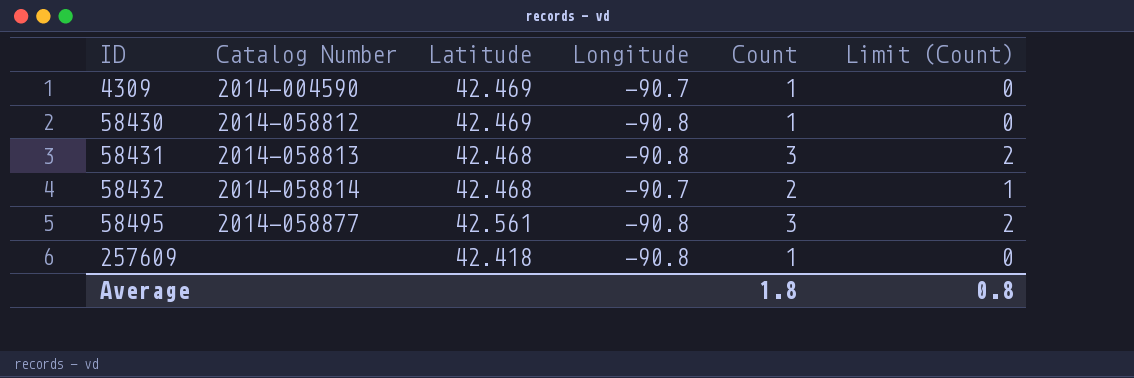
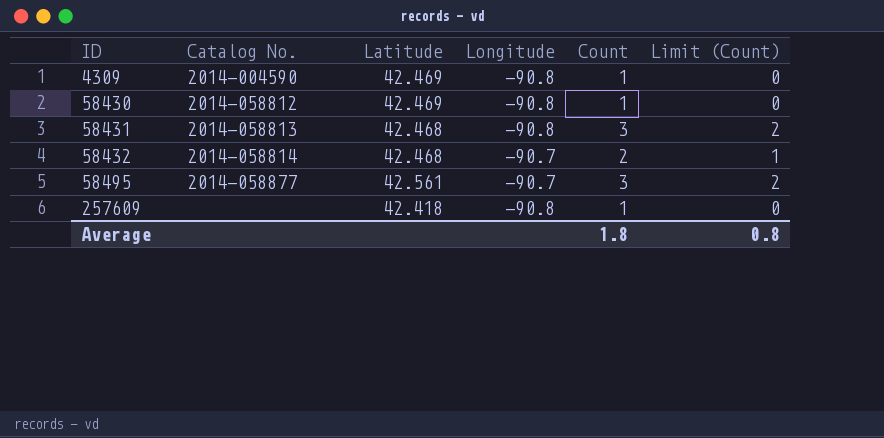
column name: Catalog Number -> Catalog No.
4309 | Longitude: -90.7 -> -90.8
58495 | Longitude: -90.8 -> -90.7

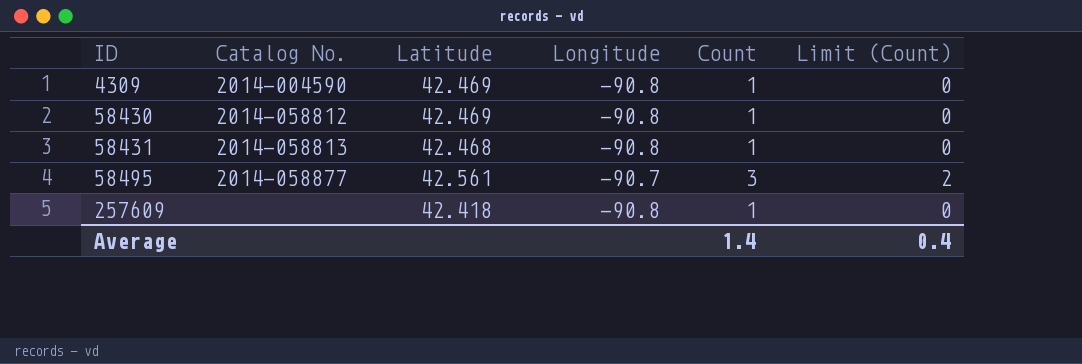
row 58432: 2014-058814 | 42.468 | -90.7 | 2 | 1 -> none
58431 | Count: 3 -> 1
58431 | Limit (Count): 2 -> 0
Average | Count: 1.8 -> 1.4
Average | Limit (Count): 0.8 -> 0.4

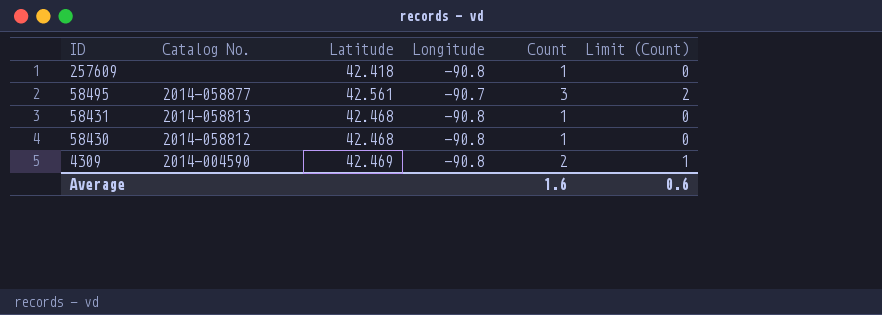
row order: ID ascending -> ID descending
58430 | Latitude: 42.469 -> 42.468
4309 | Count: 1 -> 2
4309 | Limit (Count): 0 -> 1
Average | Count: 1.4 -> 1.6
Average | Limit (Count): 0.4 -> 0.6

